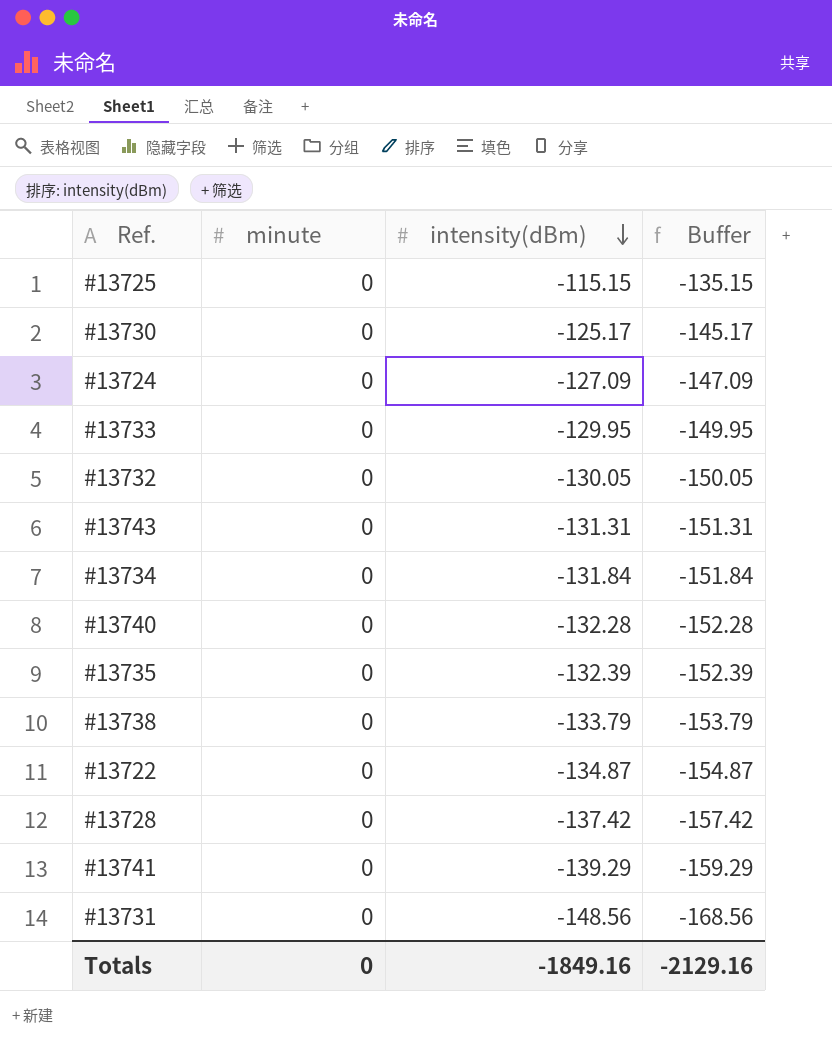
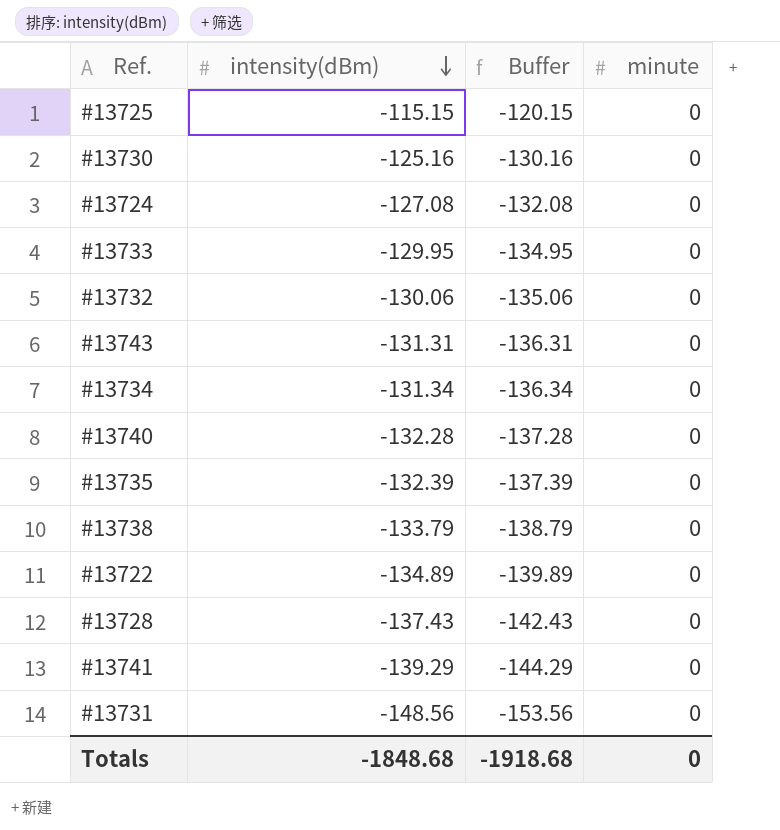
column Buffer | formula: [intensity(dBm)] - 20 -> [intensity(dBm)] - 5
column minute | position: 2 -> 4
#13730 | intensity(dBm): -125.17 -> -125.16
#13724 | intensity(dBm): -127.09 -> -127.08
#13732 | intensity(dBm): -130.05 -> -130.06
#13734 | intensity(dBm): -131.84 -> -131.34
#13722 | intensity(dBm): -134.87 -> -134.89
#13728 | intensity(dBm): -137.42 -> -137.43
Totals | intensity(dBm): -1849.16 -> -1848.68
Totals | Buffer: -2129.16 -> -1918.68

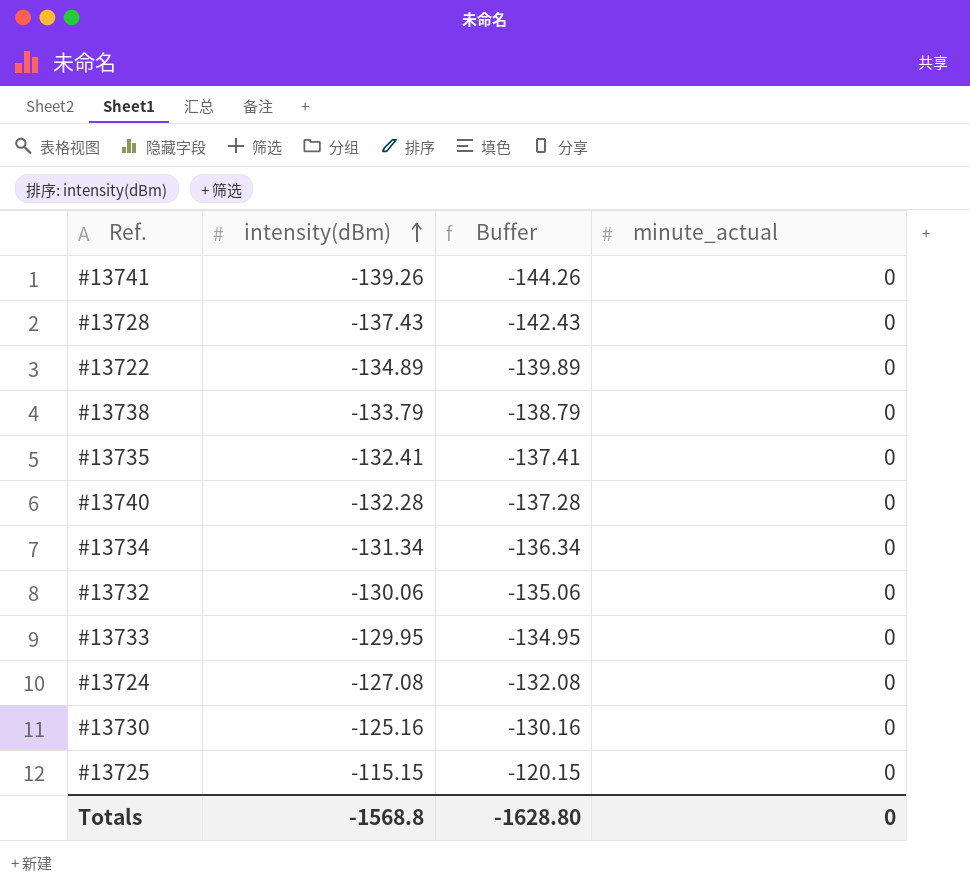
row order: intensity(dBm) descending -> intensity(dBm) ascending
column name: minute -> minute_actual
row #13743: -131.31 | -136.31 | 0 -> none
row #13731: -148.56 | -153.56 | 0 -> none
#13741 | intensity(dBm): -139.29 -> -139.26
#13741 | Buffer: -144.29 -> -144.26
#13735 | intensity(dBm): -132.39 -> -132.41
#13735 | Buffer: -137.39 -> -137.41
Totals | intensity(dBm): -1848.68 -> -1568.8
Totals | Buffer: -1918.68 -> -1628.80

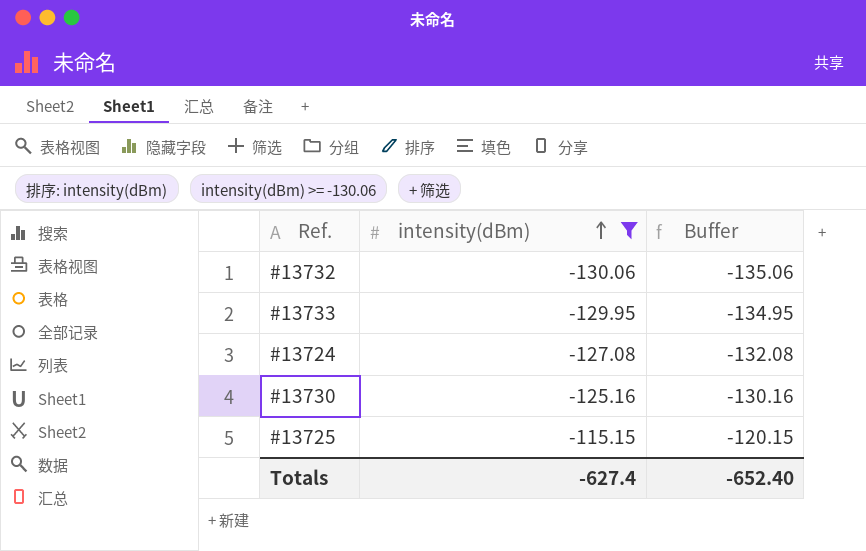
filter: none -> intensity(dBm) >= -130.06
column minute_actual | position: 4 -> none
Totals | intensity(dBm): -1568.8 -> -627.4
Totals | Buffer: -1628.80 -> -652.40

